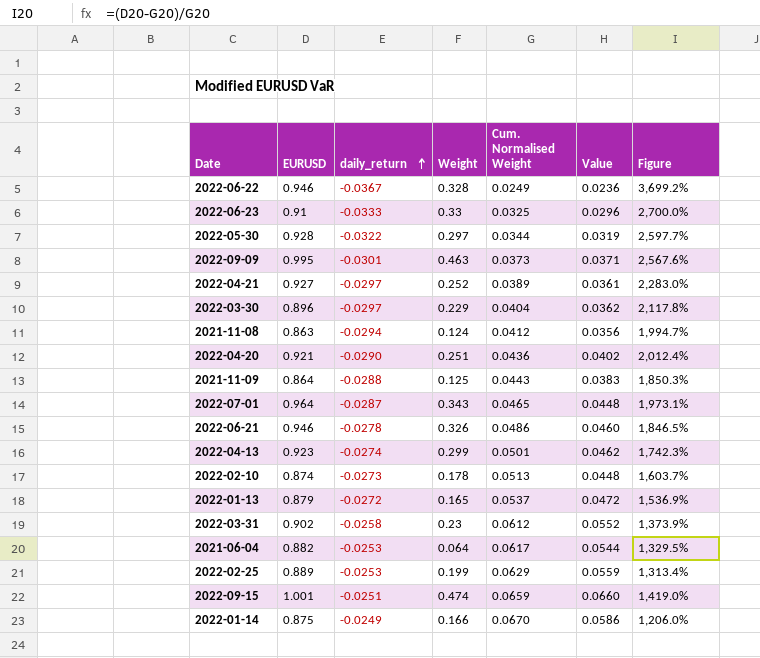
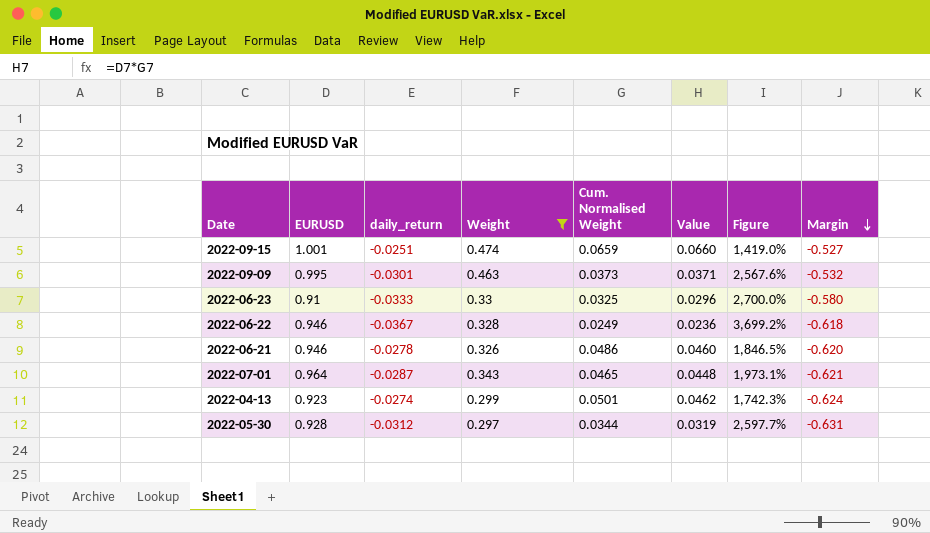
filter: none -> Weight >= 0.297
row order: daily_return ascending -> Margin descending
column Margin | formula: none -> [Weight] - [EURUSD]
2022-05-30 | daily_return: -0.0322 -> -0.0312

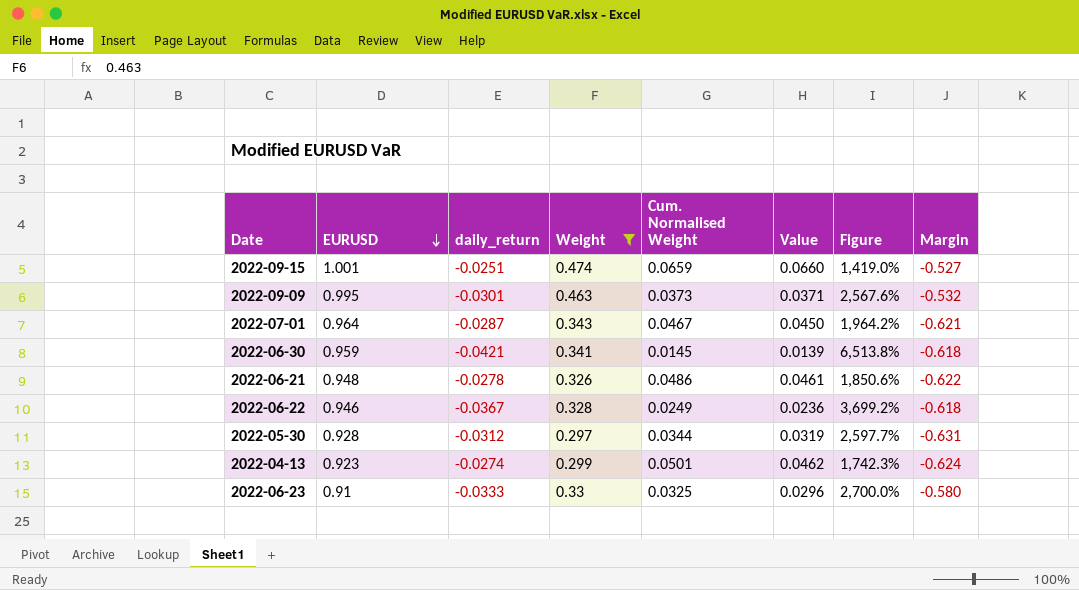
row order: Margin descending -> EURUSD descending
2022-07-01 | Cum. Normalised Weight: 0.0465 -> 0.0467
2022-07-01 | Value: 0.0448 -> 0.0450
2022-07-01 | Figure: 1,973.1% -> 1,964.2%
row 2022-06-30: none -> 0.959 | -0.0421 | 0.341 | 0.0145 | 0.0139 | 6,513.8% | -0.618
2022-06-21 | EURUSD: 0.946 -> 0.948
2022-06-21 | Value: 0.0460 -> 0.0461
2022-06-21 | Figure: 1,846.5% -> 1,850.6%
2022-06-21 | Margin: -0.620 -> -0.622

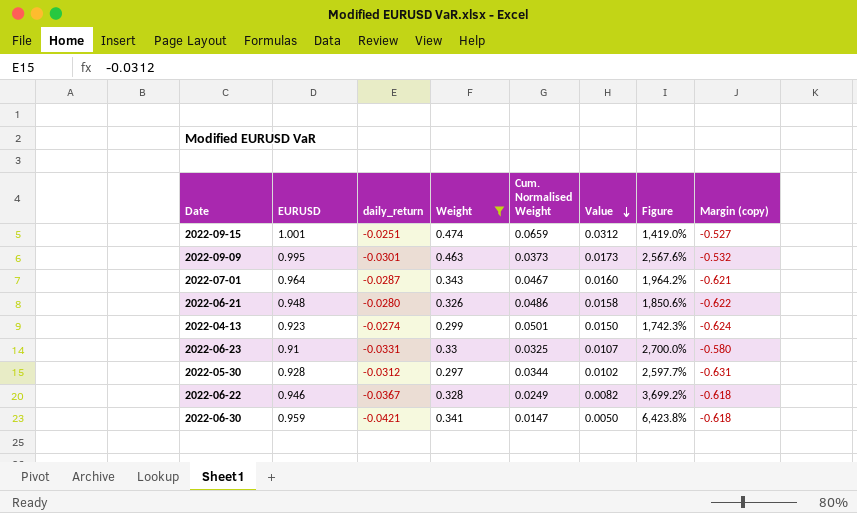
row order: EURUSD descending -> Value descending
column Value | formula: [EURUSD] * [Cum. Normalised Weight] -> [Weight] * [Cum. Normalised Weight]
column name: Margin -> Margin (copy)
2022-06-21 | daily_return: -0.0278 -> -0.0280
2022-06-23 | daily_return: -0.0333 -> -0.0331
2022-06-30 | Cum. Normalised Weight: 0.0145 -> 0.0147
2022-06-30 | Figure: 6,513.8% -> 6,423.8%

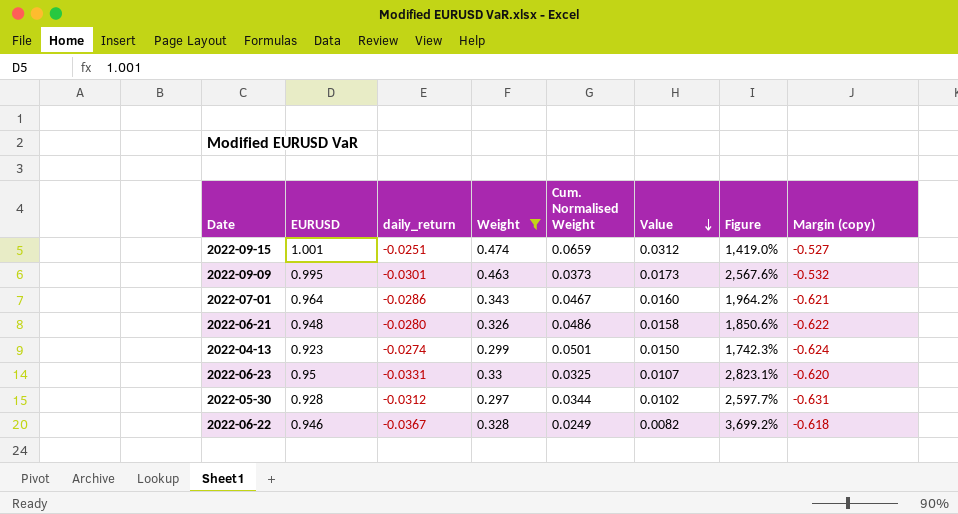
row 2022-06-30: 0.959 | -0.0421 | 0.341 | 0.0147 | 0.0050 | 6,423.8% | -0.618 -> none
2022-07-01 | daily_return: -0.0287 -> -0.0286
2022-06-23 | EURUSD: 0.91 -> 0.95
2022-06-23 | Figure: 2,700.0% -> 2,823.1%
2022-06-23 | Margin (copy): -0.580 -> -0.620

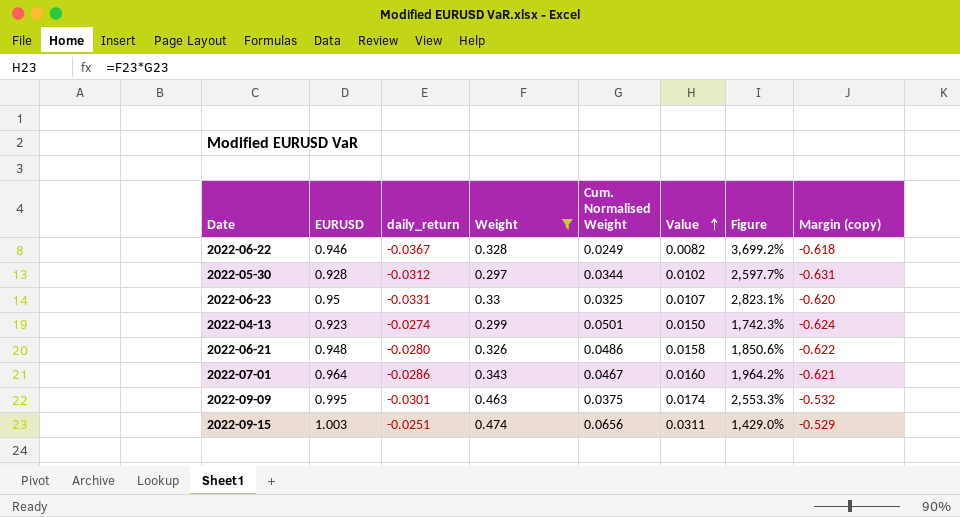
row order: Value descending -> Value ascending
2022-09-09 | Cum. Normalised Weight: 0.0373 -> 0.0375
2022-09-09 | Value: 0.0173 -> 0.0174
2022-09-09 | Figure: 2,567.6% -> 2,553.3%
2022-09-15 | EURUSD: 1.001 -> 1.003
2022-09-15 | Cum. Normalised Weight: 0.0659 -> 0.0656
2022-09-15 | Value: 0.0312 -> 0.0311
2022-09-15 | Figure: 1,419.0% -> 1,429.0%
2022-09-15 | Margin (copy): -0.527 -> -0.529

